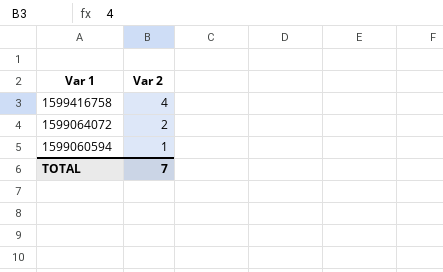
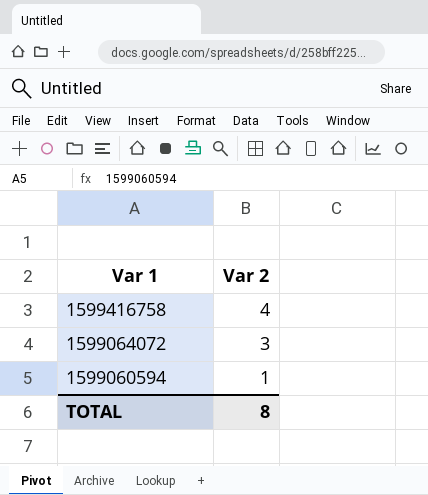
1599064072 | Var 2: 2 -> 3
TOTAL | Var 2: 7 -> 8

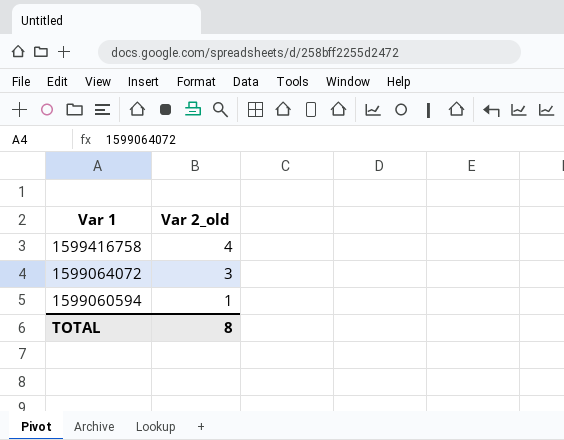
column name: Var 2 -> Var 2_old

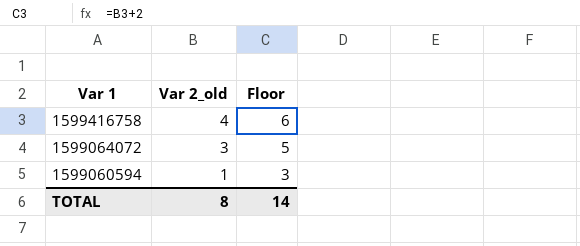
column Floor | formula: none -> [Var 2_old] + 2

